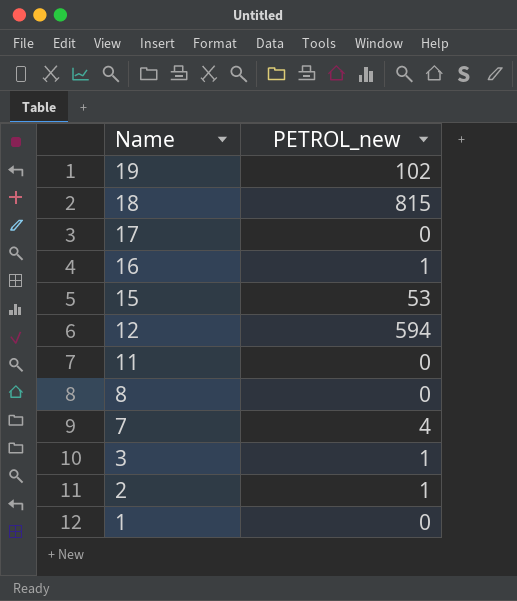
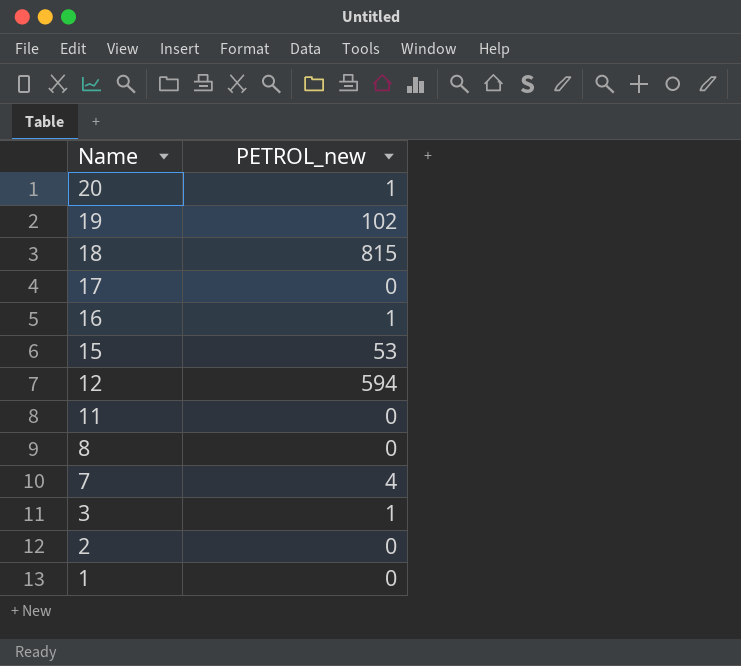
row 20: none -> 1
2 | PETROL_new: 1 -> 0

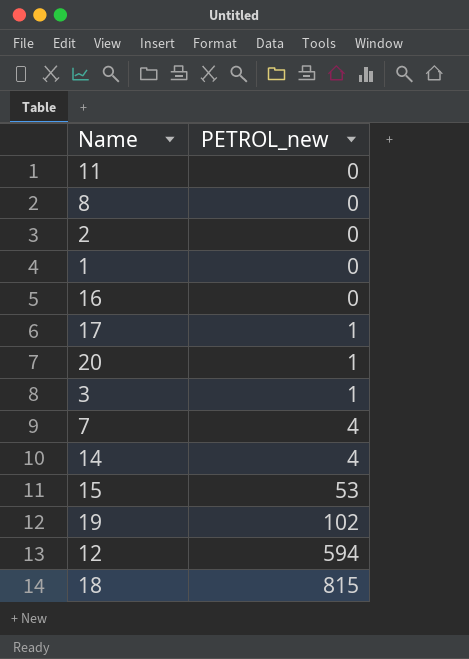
row order: Name descending -> PETROL_new ascending
16 | PETROL_new: 1 -> 0
17 | PETROL_new: 0 -> 1
row 14: none -> 4

